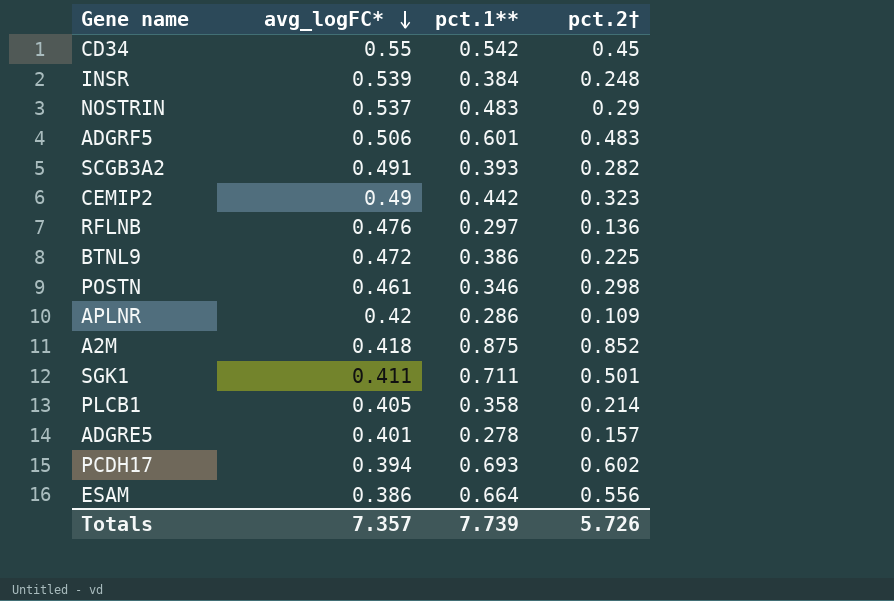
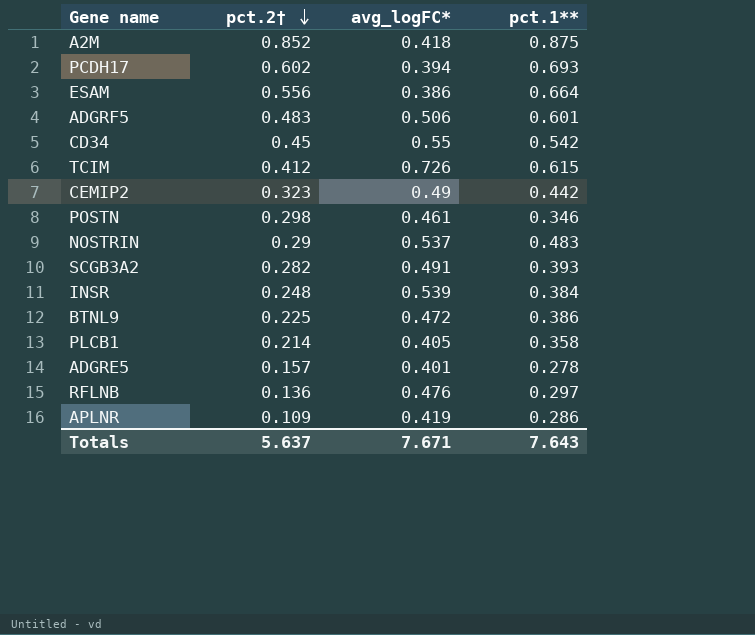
row order: avg_logFC* descending -> pct.2† descending
column pct.2† | position: 4 -> 2
row SGK1: 0.411 | 0.711 | 0.501 -> none
row TCIM: none -> 0.412 | 0.726 | 0.615
APLNR | avg_logFC*: 0.42 -> 0.419
Totals | pct.2†: 5.726 -> 5.637
Totals | avg_logFC*: 7.357 -> 7.671
Totals | pct.1**: 7.739 -> 7.643

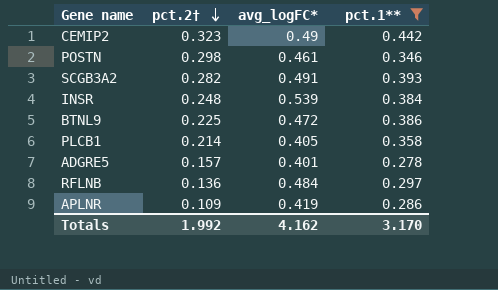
filter: none -> pct.1** <= 0.442
RFLNB | avg_logFC*: 0.476 -> 0.484
Totals | pct.2†: 5.637 -> 1.992
Totals | avg_logFC*: 7.671 -> 4.162
Totals | pct.1**: 7.643 -> 3.170

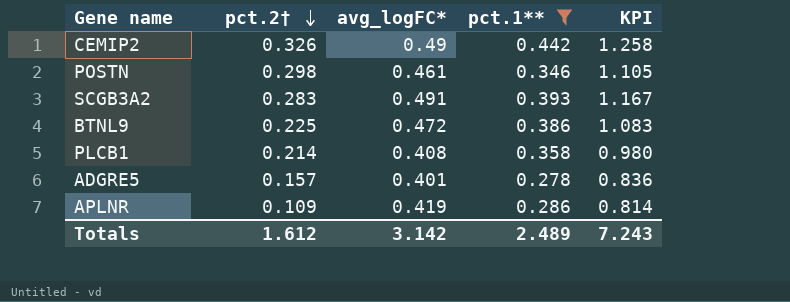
column KPI | formula: none -> [pct.2†] + [avg_logFC*] + [pct.1**]
row INSR: 0.248 | 0.539 | 0.384 -> none
row RFLNB: 0.136 | 0.484 | 0.297 -> none
CEMIP2 | pct.2†: 0.323 -> 0.326
SCGB3A2 | pct.2†: 0.282 -> 0.283
PLCB1 | avg_logFC*: 0.405 -> 0.408
Totals | pct.2†: 1.992 -> 1.612
Totals | avg_logFC*: 4.162 -> 3.142
Totals | pct.1**: 3.170 -> 2.489

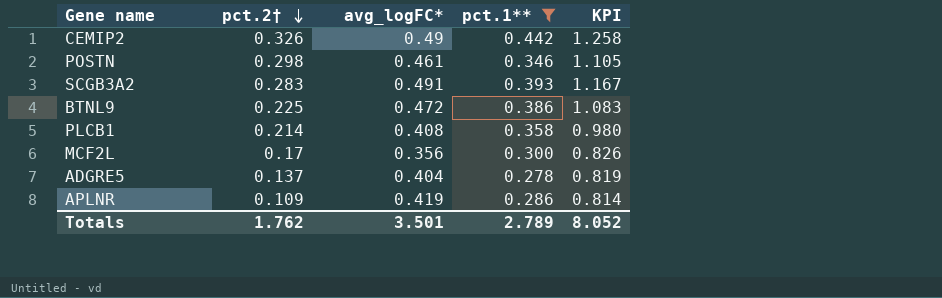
row MCF2L: none -> 0.17 | 0.356 | 0.300 | 0.826
ADGRE5 | pct.2†: 0.157 -> 0.137
ADGRE5 | avg_logFC*: 0.401 -> 0.404
ADGRE5 | KPI: 0.836 -> 0.819
Totals | pct.2†: 1.612 -> 1.762
Totals | avg_logFC*: 3.142 -> 3.501
Totals | pct.1**: 2.489 -> 2.789
Totals | KPI: 7.243 -> 8.052

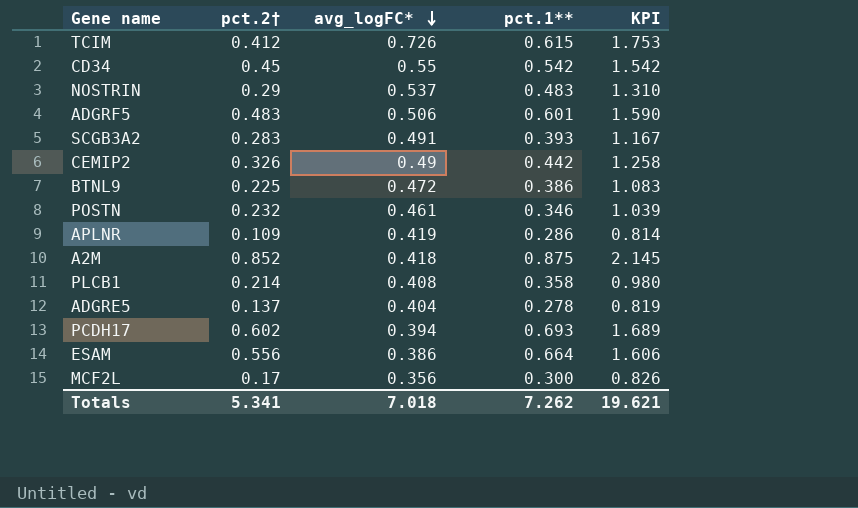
filter: pct.1** <= 0.442 -> none
row order: pct.2† descending -> avg_logFC* descending
POSTN | pct.2†: 0.298 -> 0.232
POSTN | KPI: 1.105 -> 1.039
Totals | pct.2†: 1.762 -> 5.341
Totals | avg_logFC*: 3.501 -> 7.018
Totals | pct.1**: 2.789 -> 7.262
Totals | KPI: 8.052 -> 19.621

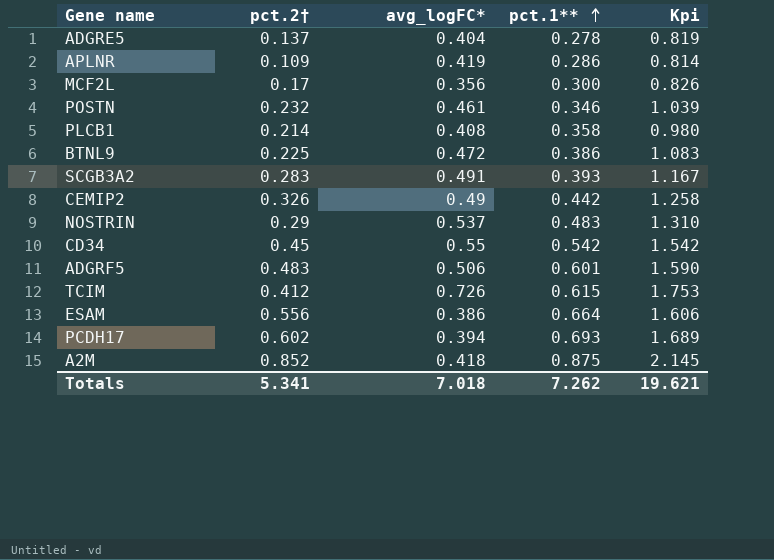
row order: avg_logFC* descending -> pct.1** ascending
column name: KPI -> Kpi

